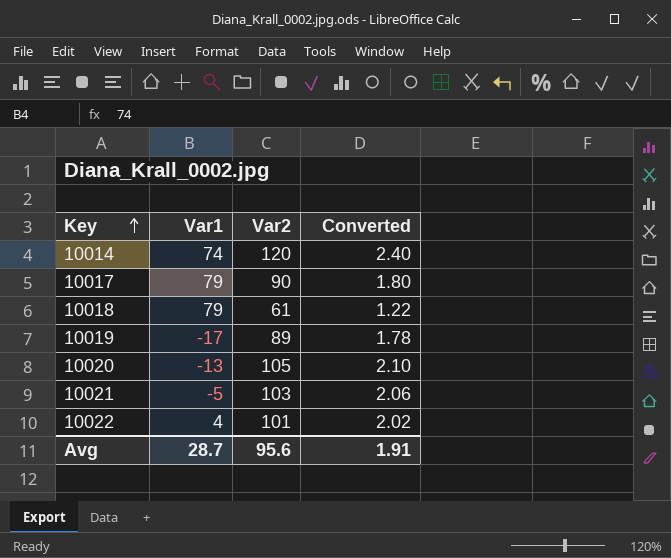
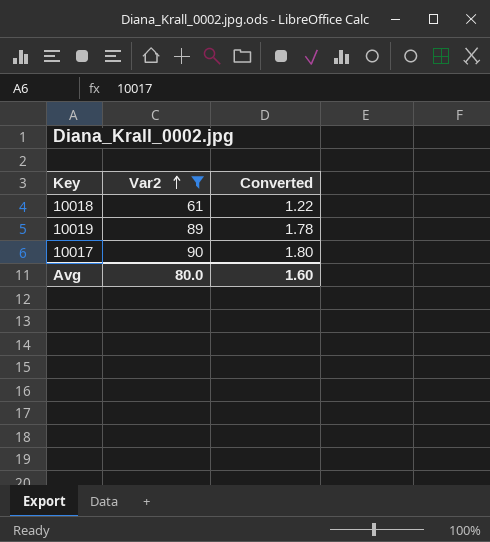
filter: none -> Var2 <= 90
row order: Key ascending -> Var2 ascending
column Var1 | position: 2 -> none
Avg | Var2: 95.6 -> 80.0
Avg | Converted: 1.91 -> 1.60

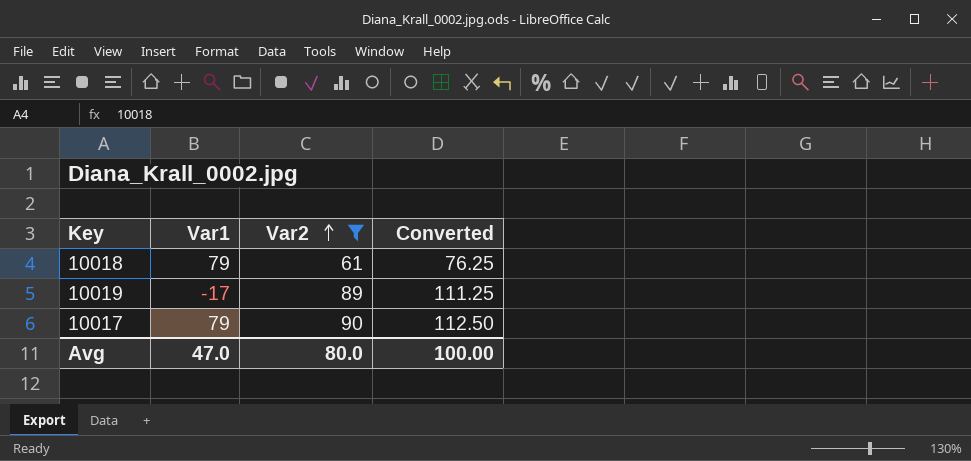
column Var1 | position: none -> 2
column Converted | formula: [Var2] * 0.02 -> [Var2] * 1.25
Avg | Converted: 1.60 -> 100.00

